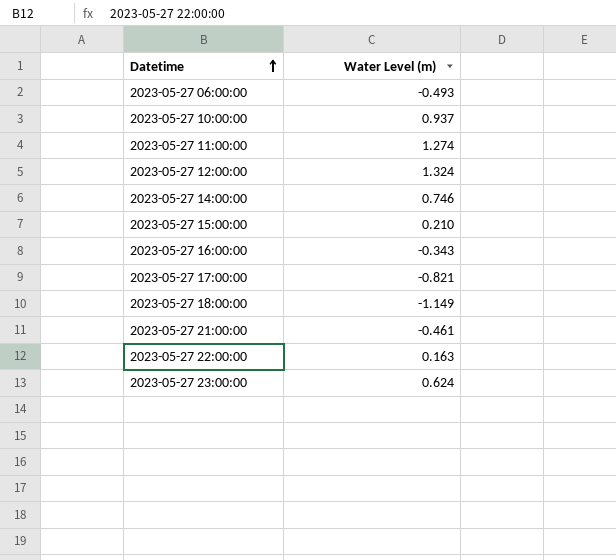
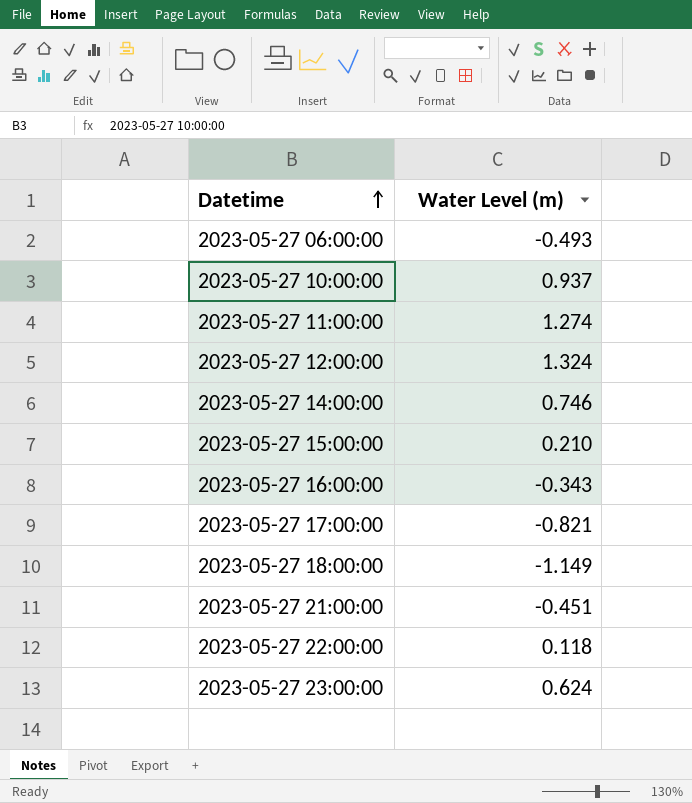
2023-05-27 21:00:00 | Water Level (m): -0.461 -> -0.451
2023-05-27 22:00:00 | Water Level (m): 0.163 -> 0.118

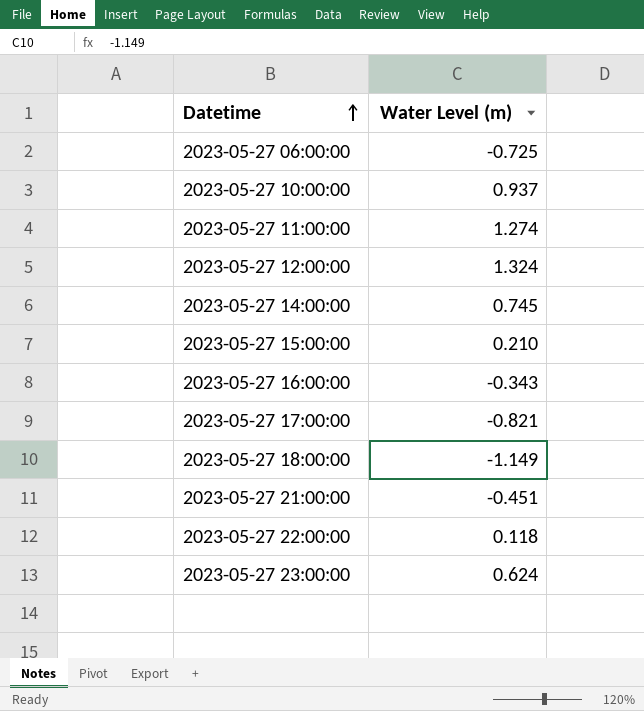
2023-05-27 06:00:00 | Water Level (m): -0.493 -> -0.725
2023-05-27 14:00:00 | Water Level (m): 0.746 -> 0.745

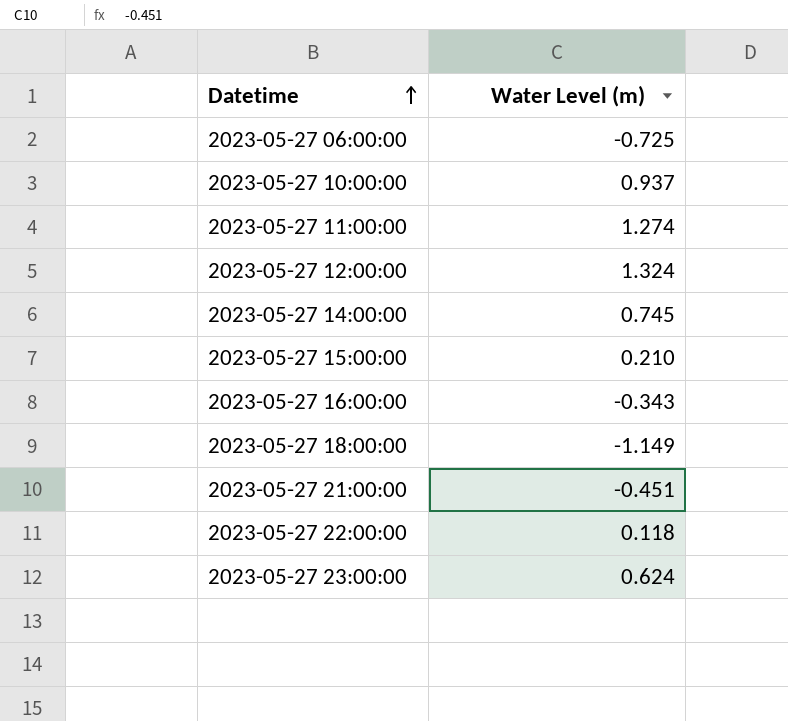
row 2023-05-27 17:00:00: -0.821 -> none

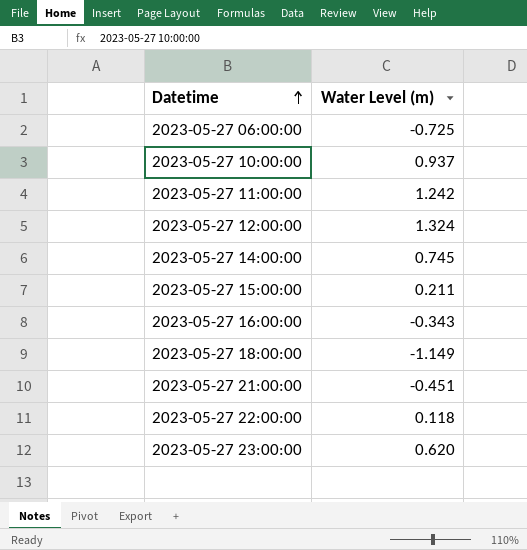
2023-05-27 11:00:00 | Water Level (m): 1.274 -> 1.242
2023-05-27 15:00:00 | Water Level (m): 0.210 -> 0.211
2023-05-27 23:00:00 | Water Level (m): 0.624 -> 0.620

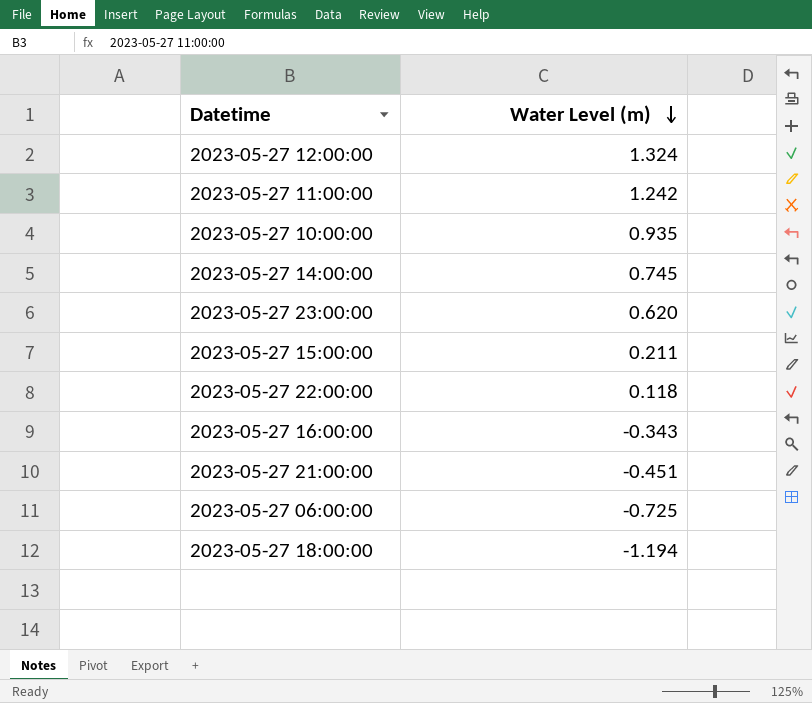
row order: Datetime ascending -> Water Level (m) descending
2023-05-27 10:00:00 | Water Level (m): 0.937 -> 0.935
2023-05-27 18:00:00 | Water Level (m): -1.149 -> -1.194

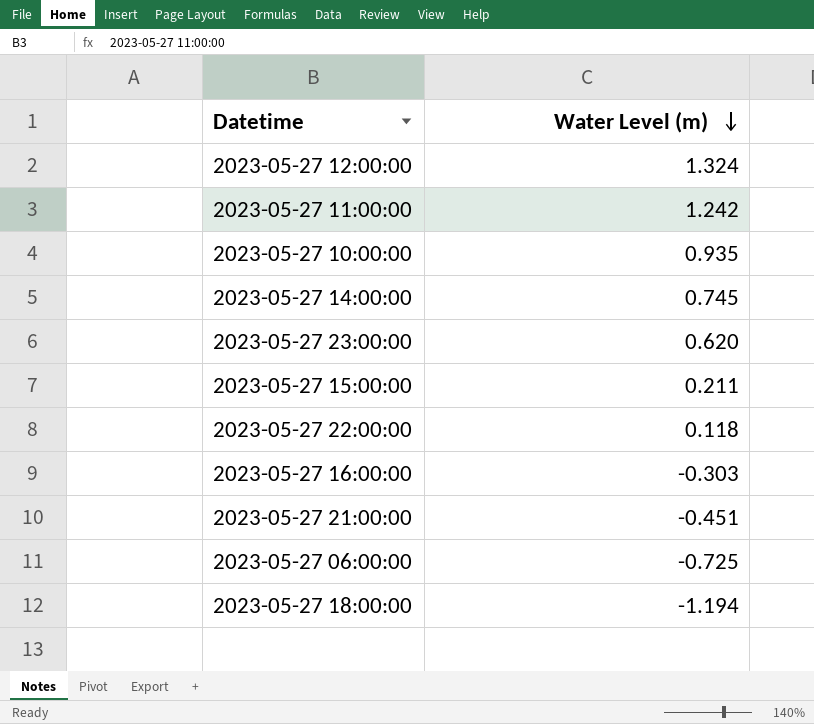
2023-05-27 16:00:00 | Water Level (m): -0.343 -> -0.303

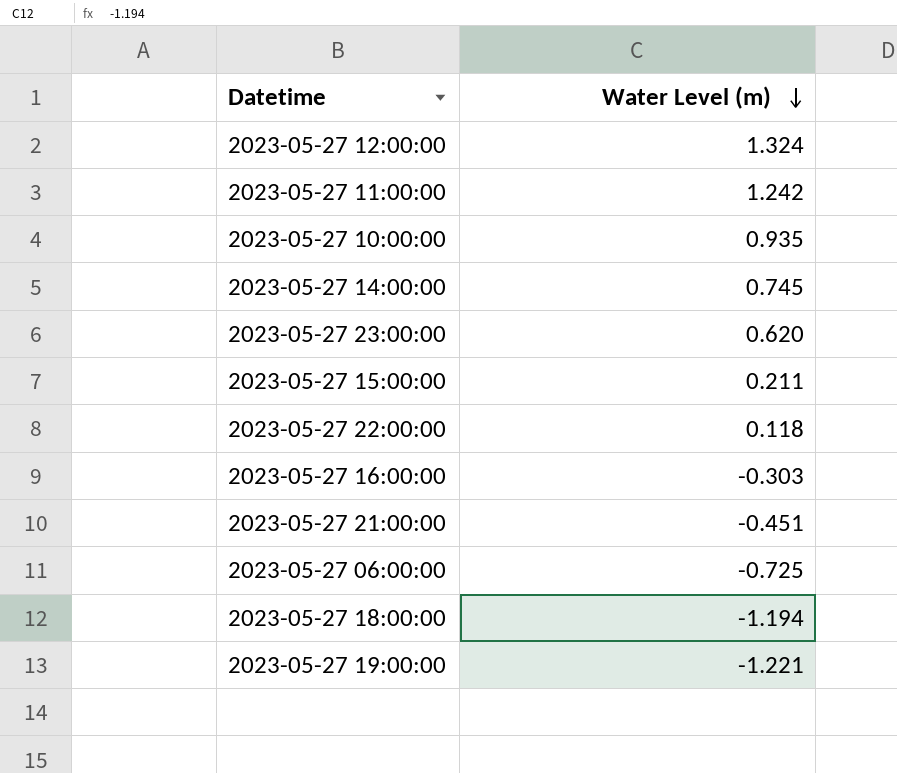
row 2023-05-27 19:00:00: none -> -1.221

